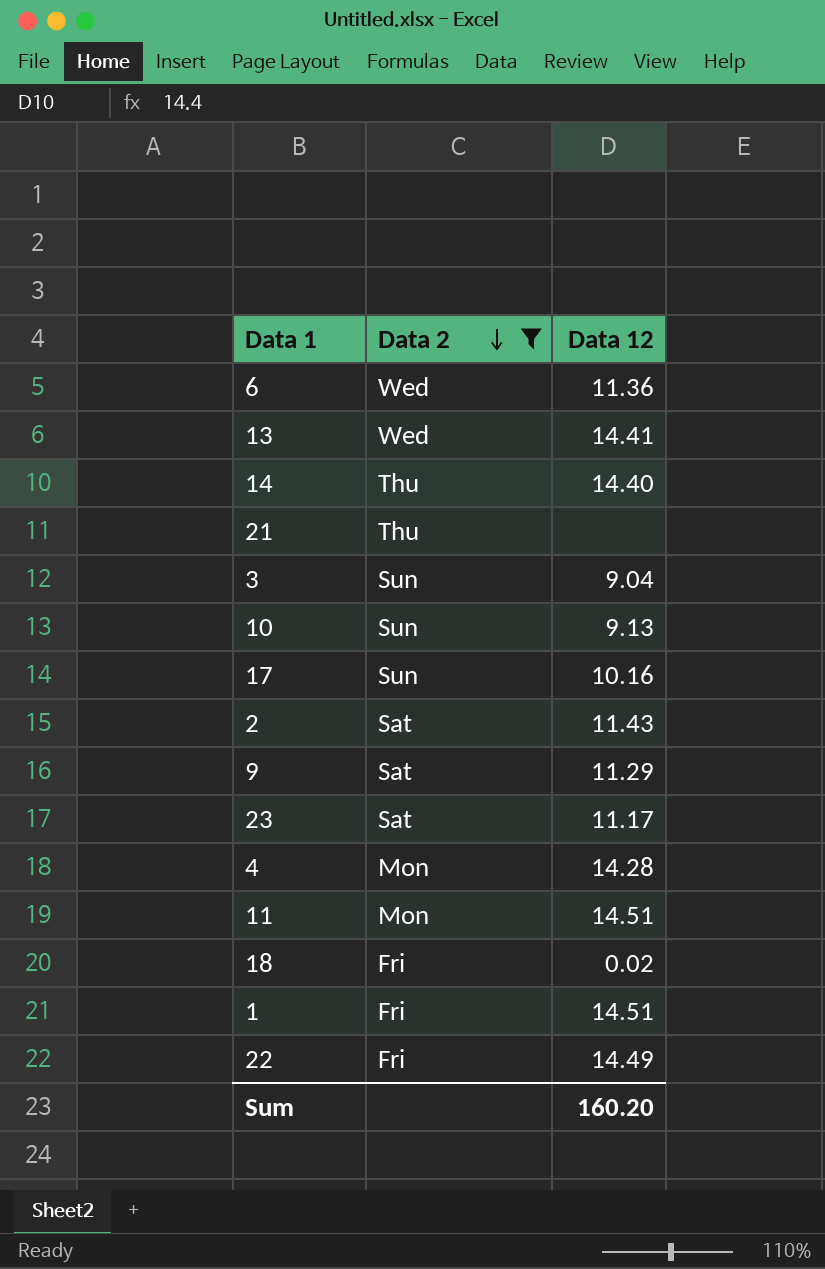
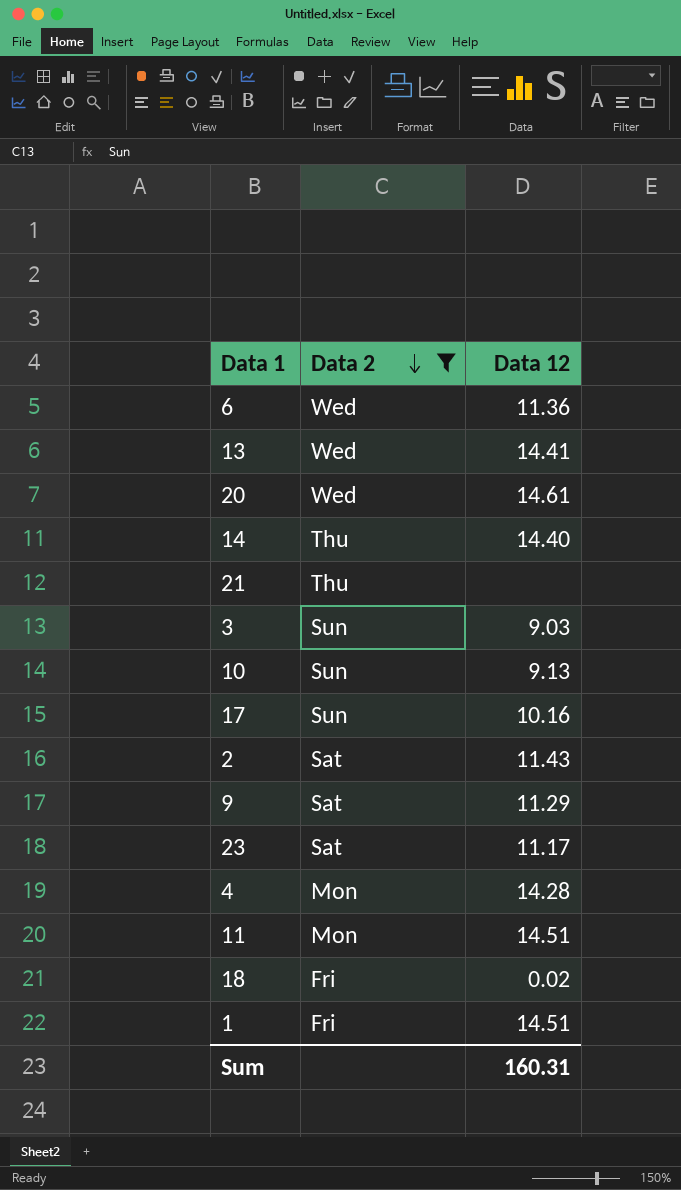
row 22: Fri | 14.49 -> none
row 20: none -> Wed | 14.61
3 | Data 12: 9.04 -> 9.03
Sum | Data 12: 160.20 -> 160.31

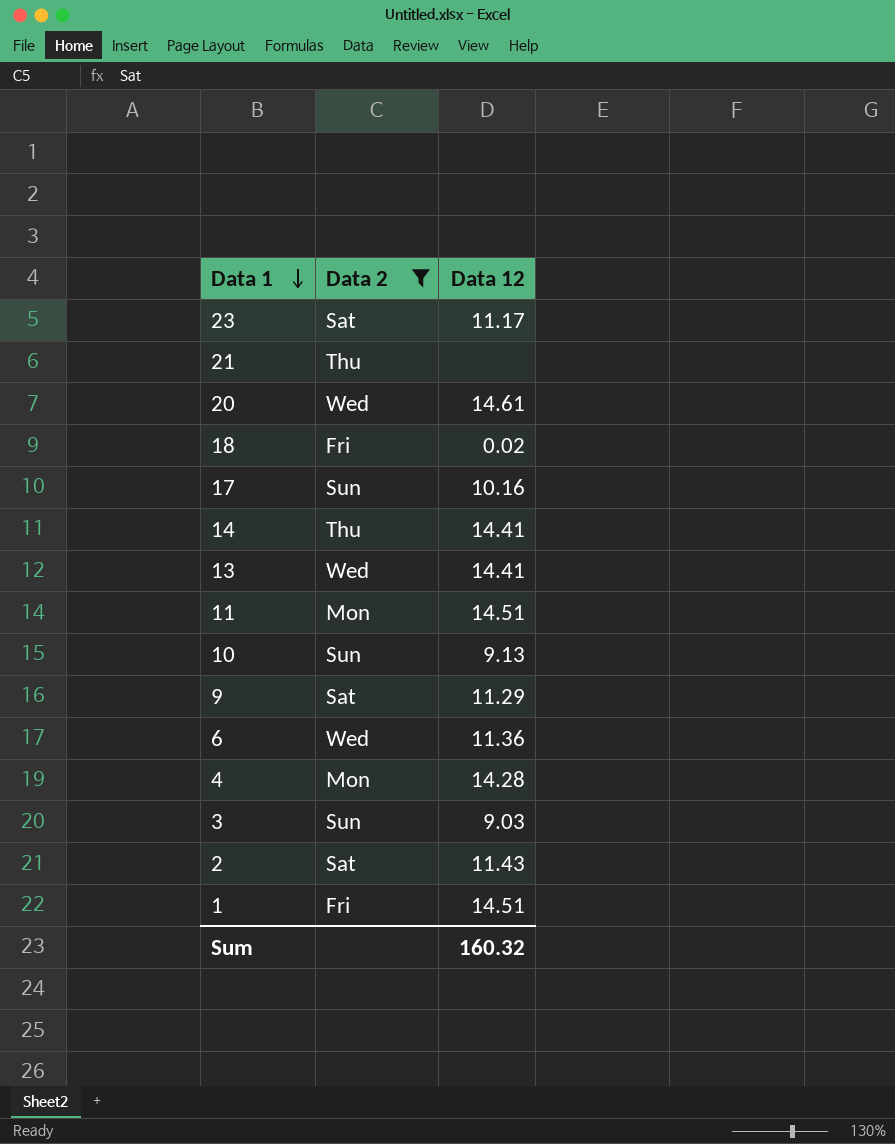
row order: Data 2 descending -> Data 1 descending
14 | Data 12: 14.40 -> 14.41
Sum | Data 12: 160.31 -> 160.32

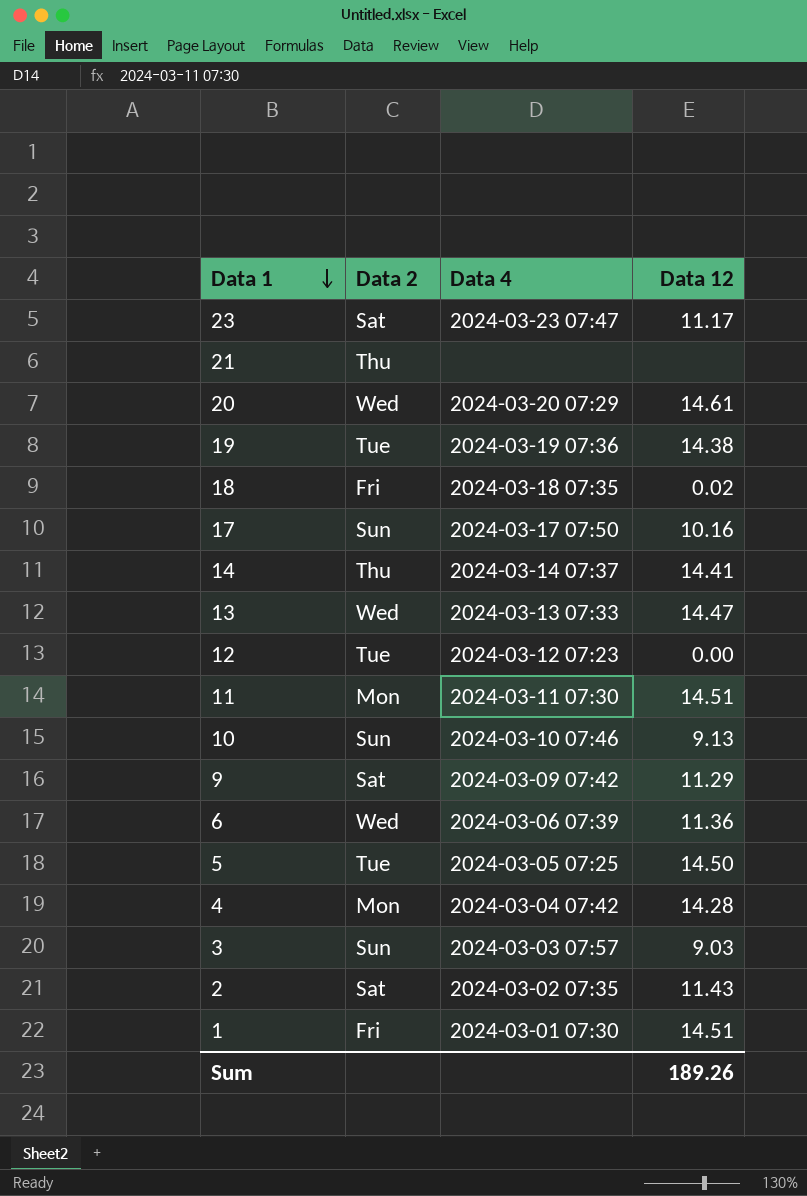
filter: Data 2 != Tue -> none
column Data 4 | position: none -> 3
13 | Data 12: 14.41 -> 14.47
Sum | Data 12: 160.32 -> 189.26

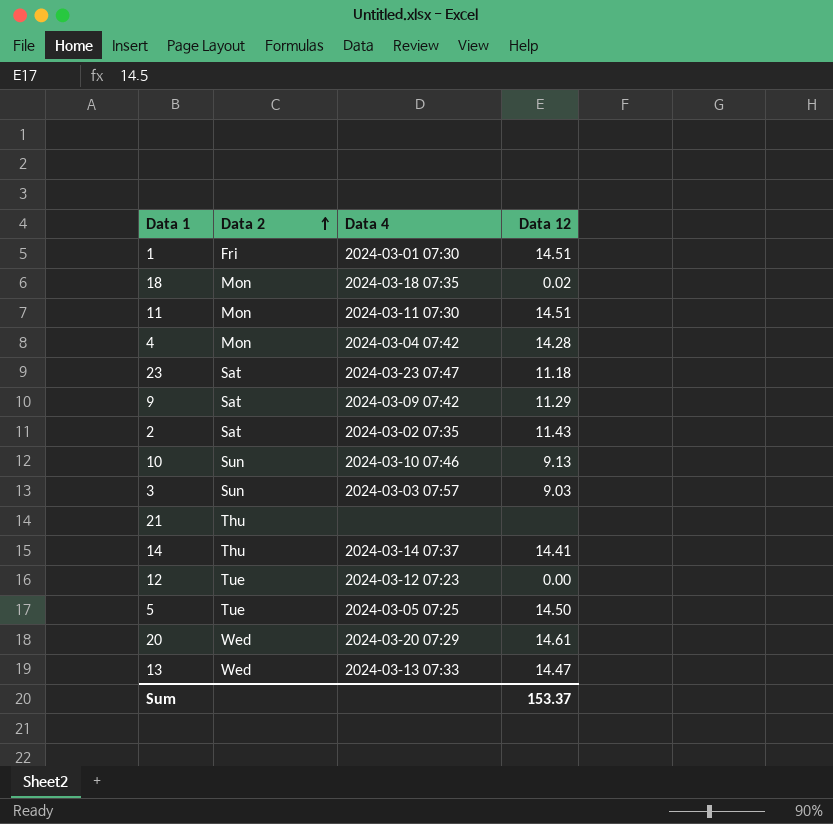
row order: Data 1 descending -> Data 2 ascending
row 19: Tue | 2024-03-19 07:36 | 14.38 -> none
row 17: Sun | 2024-03-17 07:50 | 10.16 -> none
row 6: Wed | 2024-03-06 07:39 | 11.36 -> none
18 | Data 2: Fri -> Mon
23 | Data 12: 11.17 -> 11.18
Sum | Data 12: 189.26 -> 153.37

